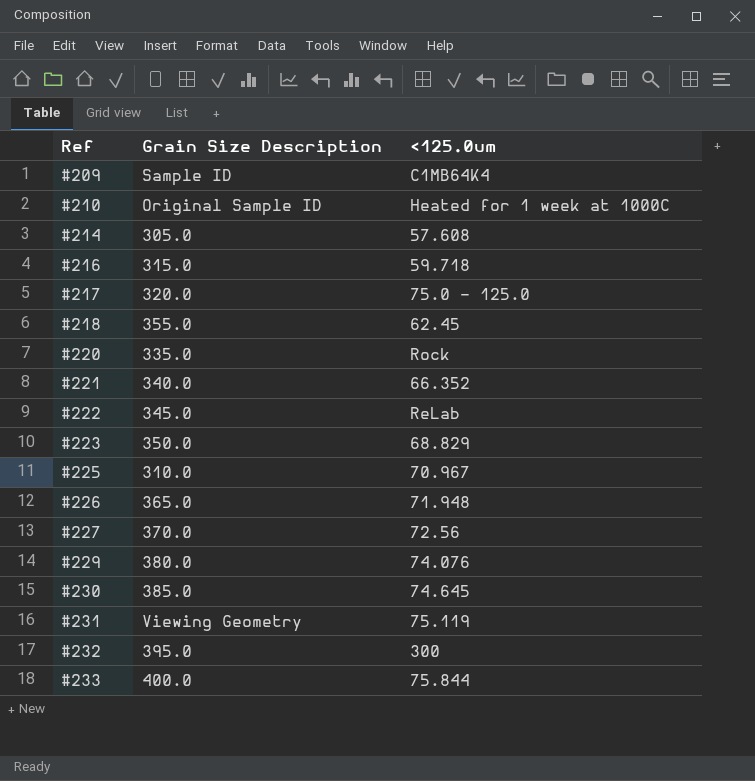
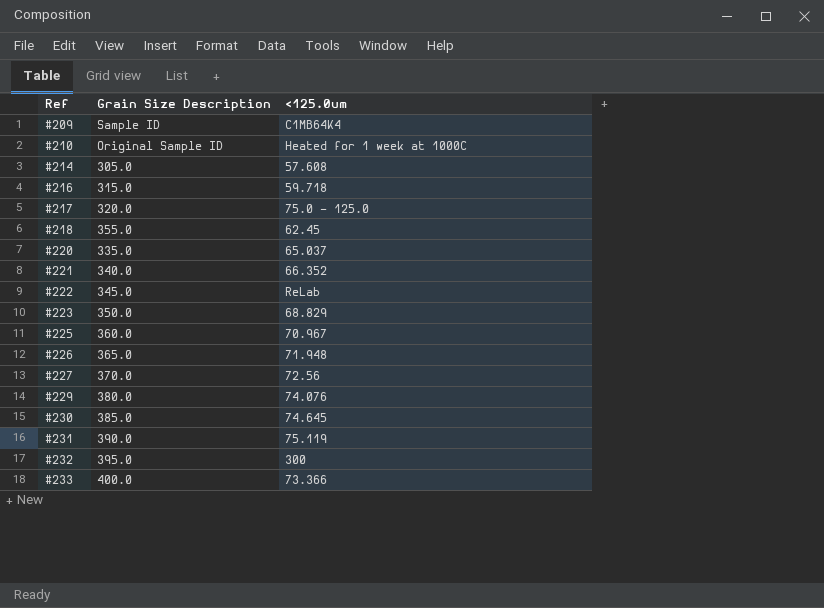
#220 | <125.0um: Rock -> 65.037
#225 | Grain Size Description: 310.0 -> 360.0
#231 | Grain Size Description: Viewing Geometry -> 390.0
#233 | <125.0um: 75.844 -> 73.366

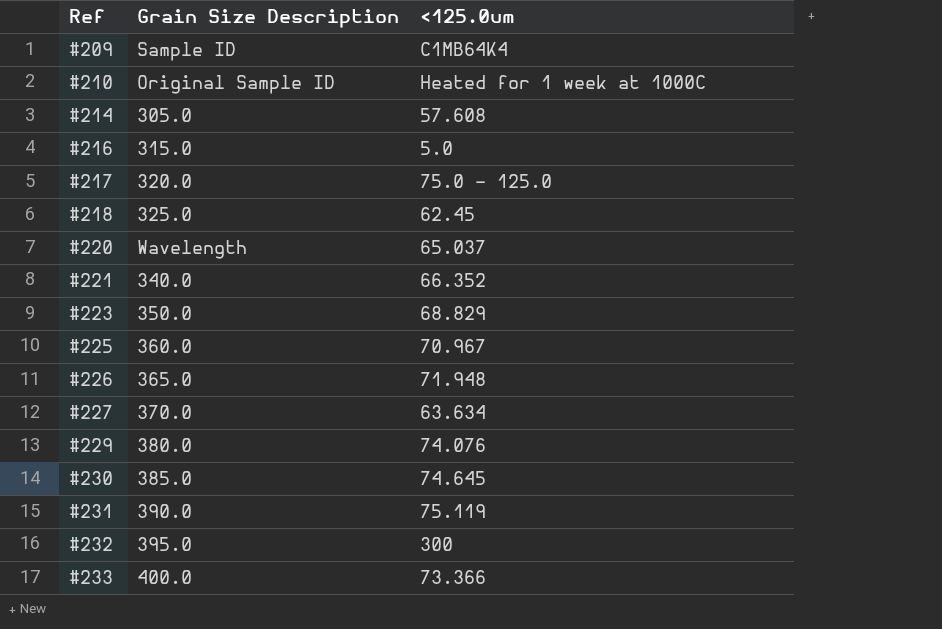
row #222: 345.0 | ReLab -> none
#216 | <125.0um: 59.718 -> 5.0
#218 | Grain Size Description: 355.0 -> 325.0
#220 | Grain Size Description: 335.0 -> Wavelength
#227 | <125.0um: 72.56 -> 63.634

